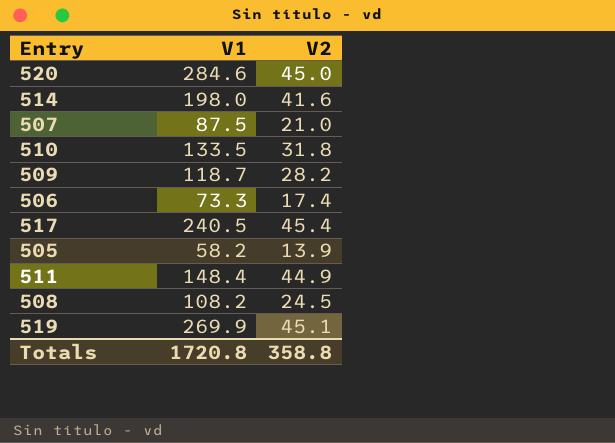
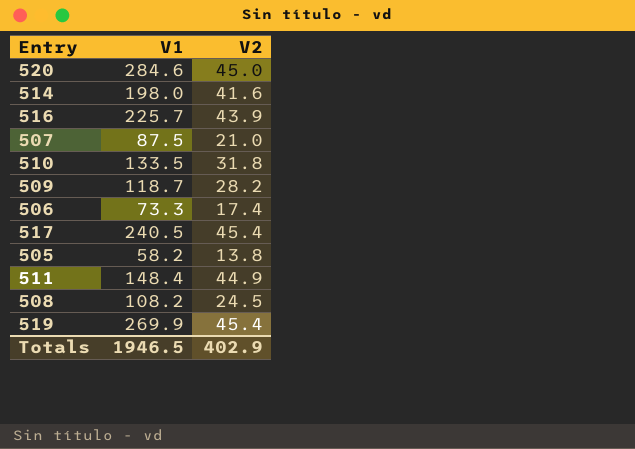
row 516: none -> 225.7 | 43.9
505 | V2: 13.9 -> 13.8
519 | V2: 45.1 -> 45.4
Totals | V1: 1720.8 -> 1946.5
Totals | V2: 358.8 -> 402.9

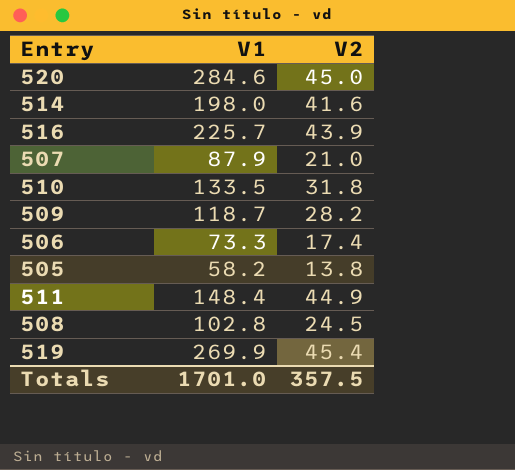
row 517: 240.5 | 45.4 -> none
507 | V1: 87.5 -> 87.9
508 | V1: 108.2 -> 102.8
Totals | V1: 1946.5 -> 1701.0
Totals | V2: 402.9 -> 357.5

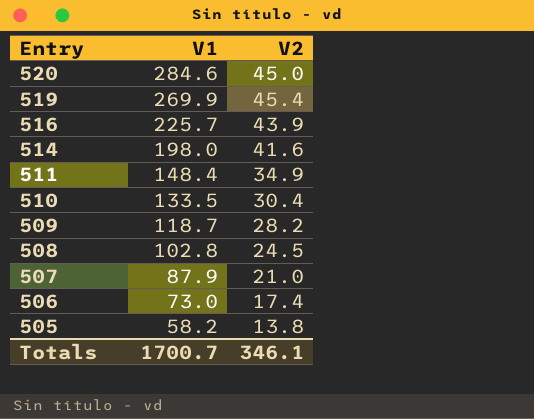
row order: none -> Entry descending
511 | V2: 44.9 -> 34.9
510 | V2: 31.8 -> 30.4
506 | V1: 73.3 -> 73.0
Totals | V1: 1701.0 -> 1700.7
Totals | V2: 357.5 -> 346.1

